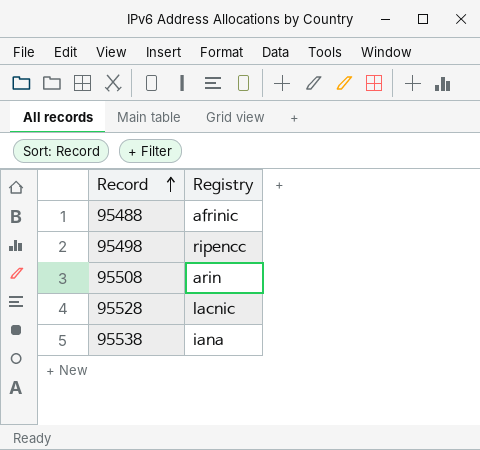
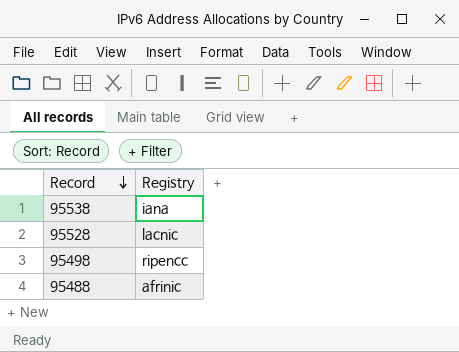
row order: Record ascending -> Record descending
row 95508: arin -> none

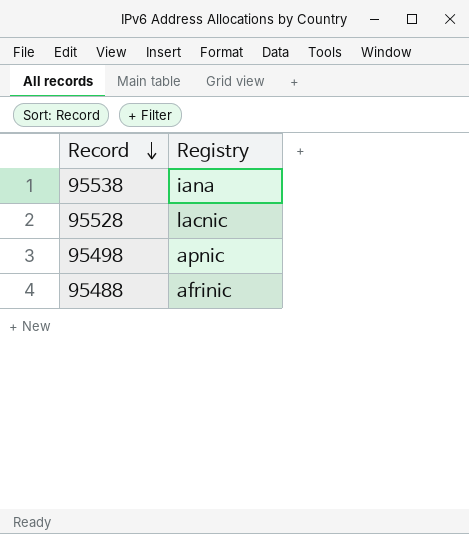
95498 | Registry: ripencc -> apnic

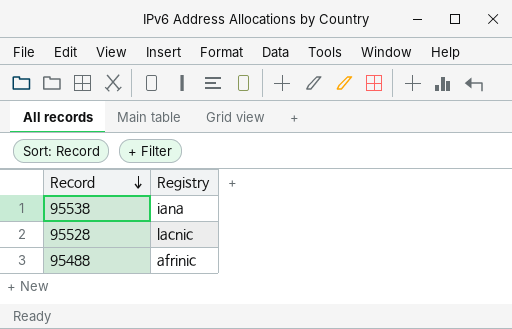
row 95498: apnic -> none

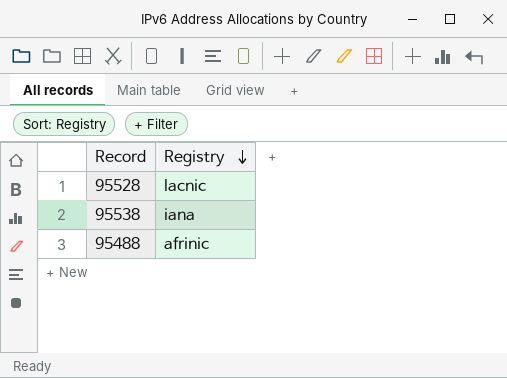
row order: Record descending -> Registry descending

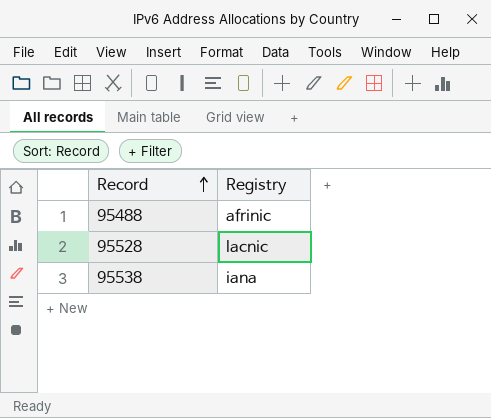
row order: Registry descending -> Record ascending

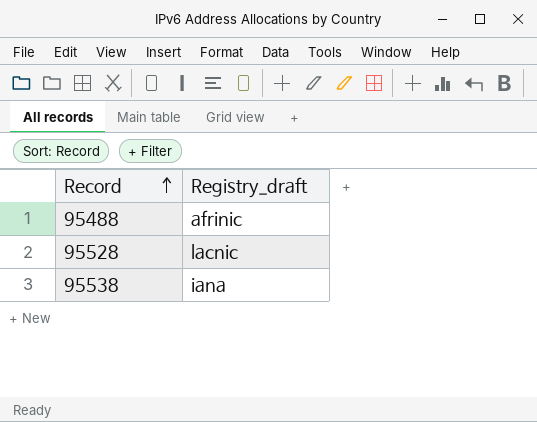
column name: Registry -> Registry_draft

